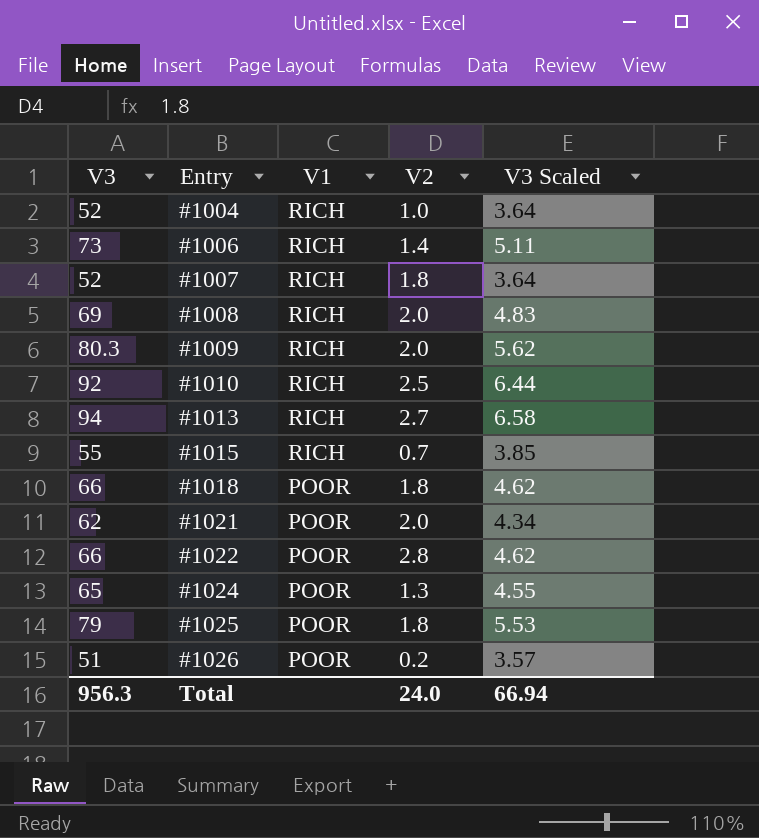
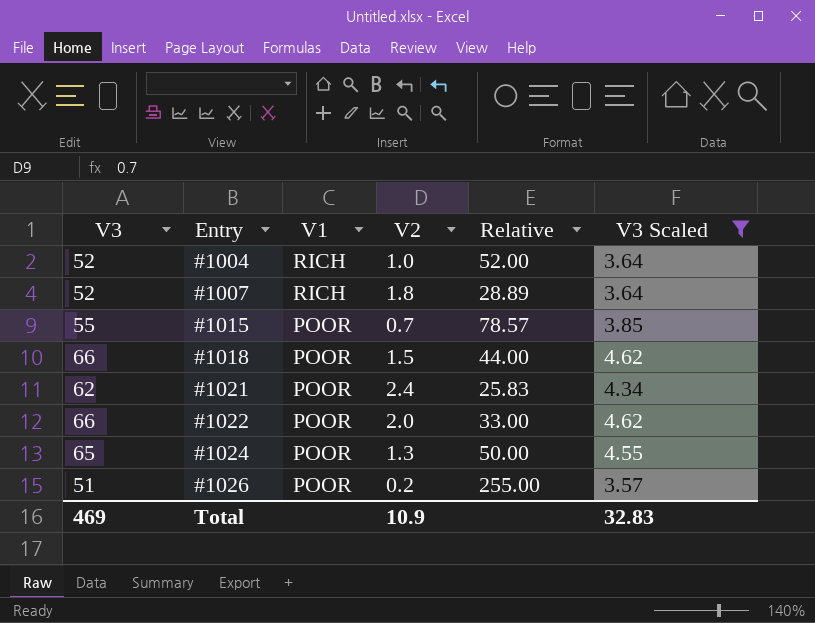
filter: none -> V3 Scaled <= 4.62
column Relative | formula: none -> [V3] / [V2]
#1015 | V1: RICH -> POOR
#1018 | V2: 1.8 -> 1.5
#1021 | V2: 2.0 -> 2.4
#1022 | V2: 2.8 -> 2.0
Total | V3: 956.3 -> 469
Total | V2: 24.0 -> 10.9
Total | V3 Scaled: 66.94 -> 32.83

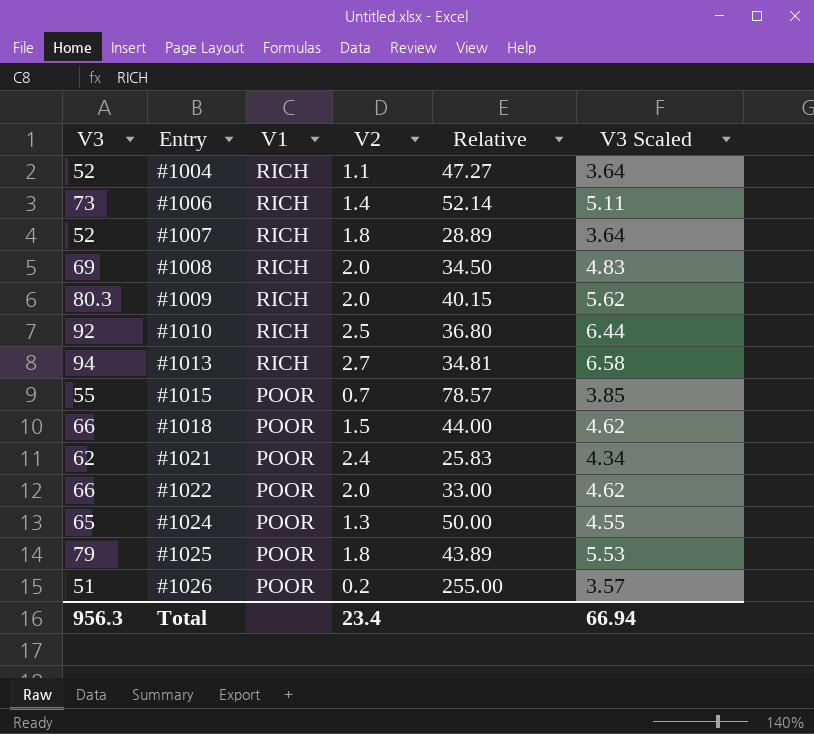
filter: V3 Scaled <= 4.62 -> none
#1004 | V2: 1.0 -> 1.1
#1004 | Relative: 52.00 -> 47.27
Total | V3: 469 -> 956.3
Total | V2: 10.9 -> 23.4
Total | V3 Scaled: 32.83 -> 66.94

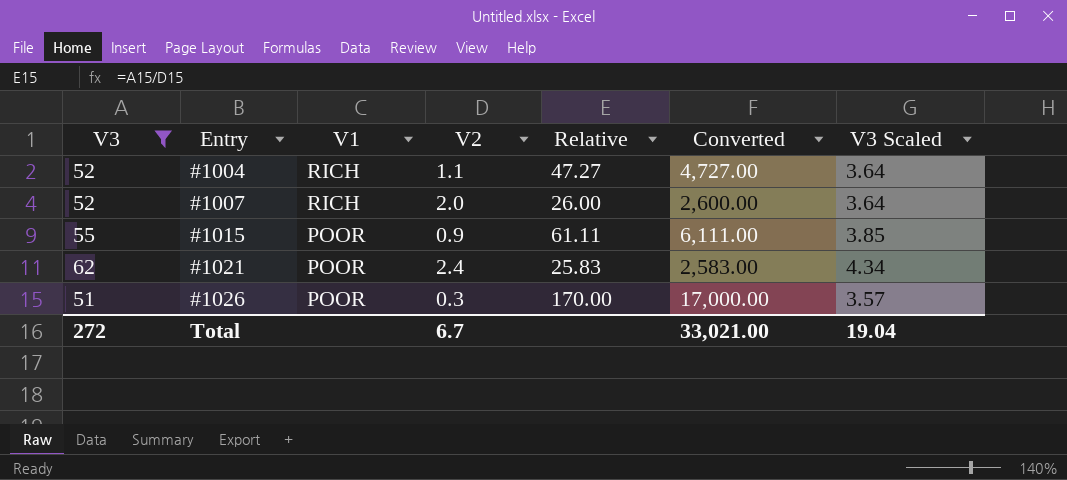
filter: none -> V3 <= 62
column Converted | formula: none -> [Relative] * 100
#1007 | V2: 1.8 -> 2.0
#1007 | Relative: 28.89 -> 26.00
#1015 | V2: 0.7 -> 0.9
#1015 | Relative: 78.57 -> 61.11
#1026 | V2: 0.2 -> 0.3
#1026 | Relative: 255.00 -> 170.00
Total | V3: 956.3 -> 272
Total | V2: 23.4 -> 6.7
Total | V3 Scaled: 66.94 -> 19.04

